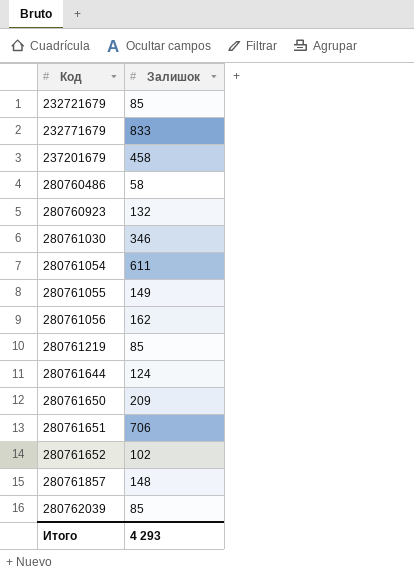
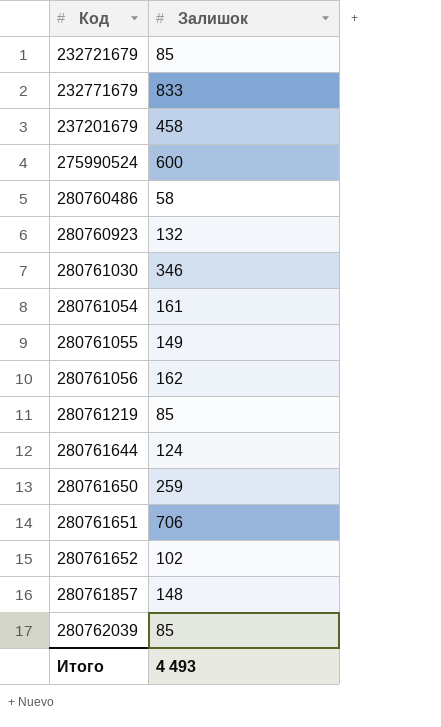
row 275990524: none -> 600
280761054 | Залишок: 611 -> 161
280761650 | Залишок: 209 -> 259
Итого | Залишок: 4 293 -> 4 493

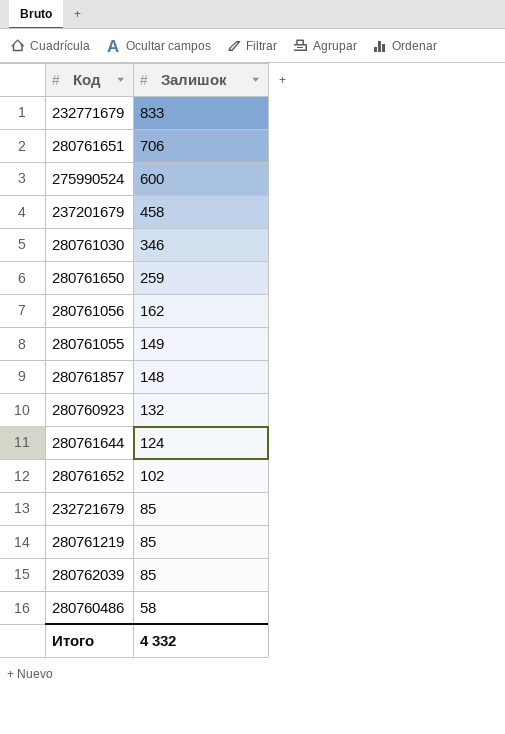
row order: Код ascending -> Залишок descending
row 280761054: 161 -> none
Итого | Залишок: 4 493 -> 4 332

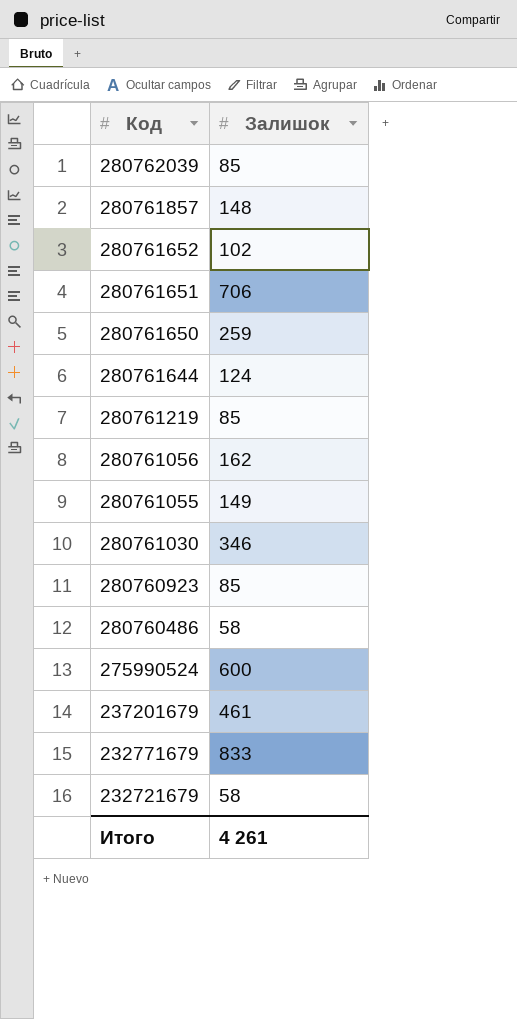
row order: Залишок descending -> Код descending
280760923 | Залишок: 132 -> 85
237201679 | Залишок: 458 -> 461
232721679 | Залишок: 85 -> 58
Итого | Залишок: 4 332 -> 4 261

